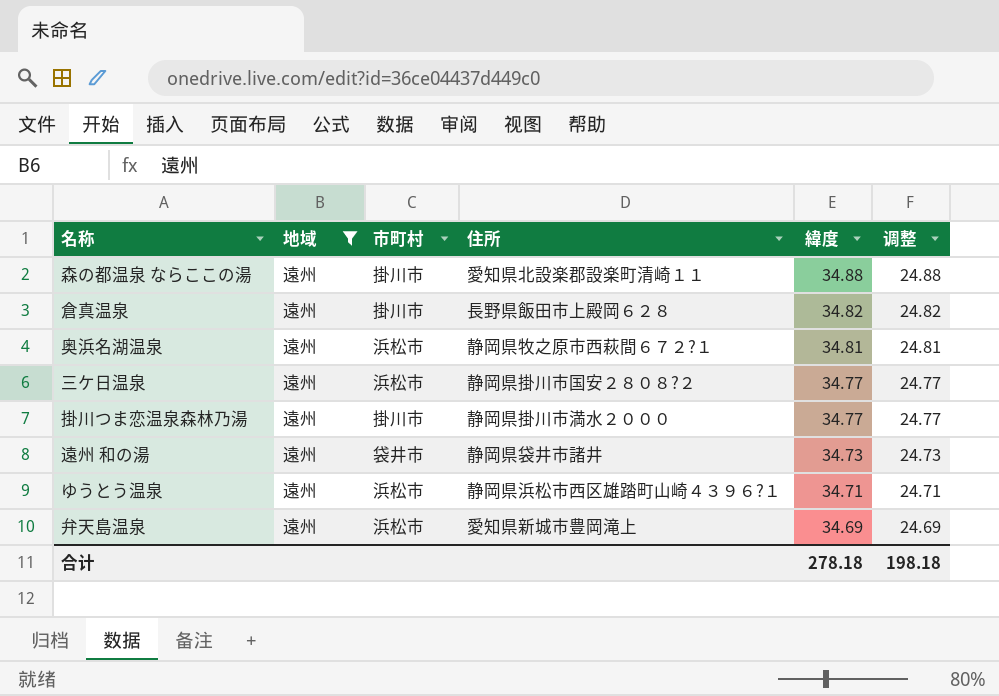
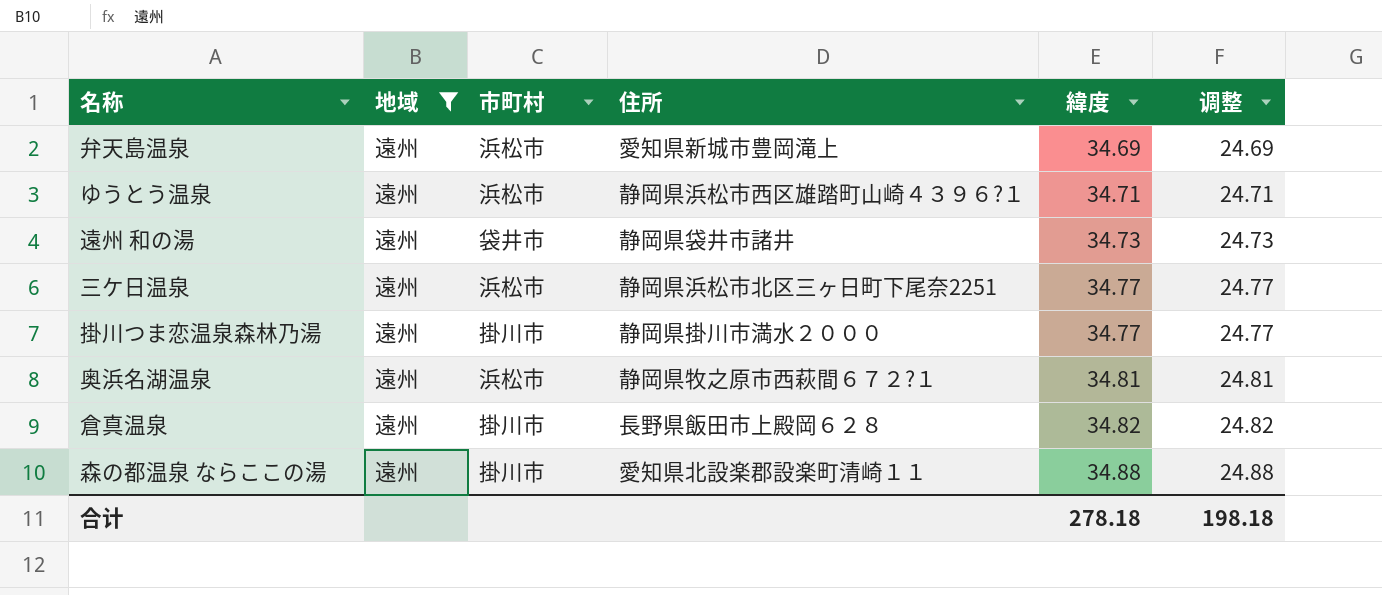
row order: 緯度 descending -> 緯度 ascending
三ケ日温泉 | 住所: 静岡県掛川市国安２８０８?２ -> 静岡県浜松市北区三ヶ日町下尾奈2251

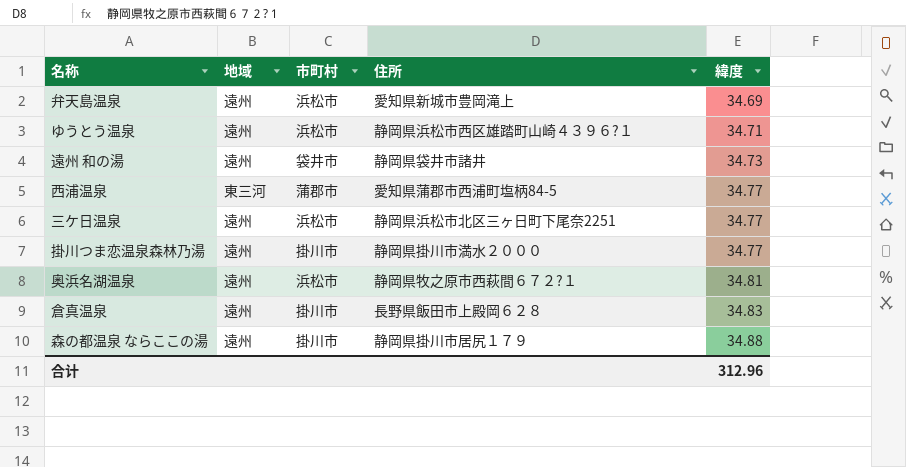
filter: 地域 = 遠州 -> none
column 调整 | formula: [緯度] - 10 -> none
倉真温泉 | 緯度: 34.82 -> 34.83
森の都温泉 ならここの湯 | 住所: 愛知県北設楽郡設楽町清崎１１ -> 静岡県掛川市居尻１７９
合计 | 緯度: 278.18 -> 312.96

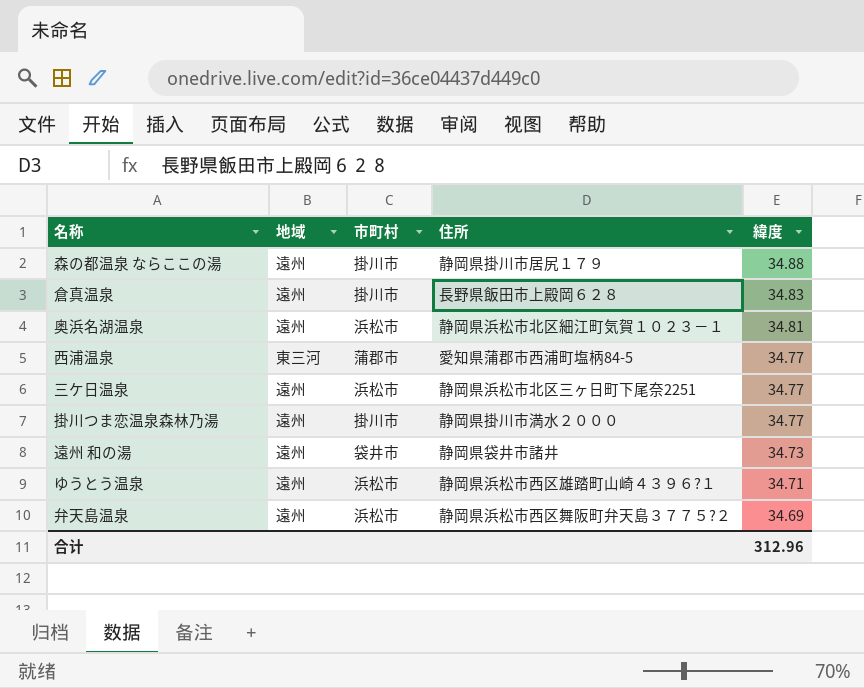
row order: 緯度 ascending -> 緯度 descending
奥浜名湖温泉 | 住所: 静岡県牧之原市西萩間６７２?１ -> 静岡県浜松市北区細江町気賀１０２３－１
弁天島温泉 | 住所: 愛知県新城市豊岡滝上 -> 静岡県浜松市西区舞阪町弁天島３７７５?２

